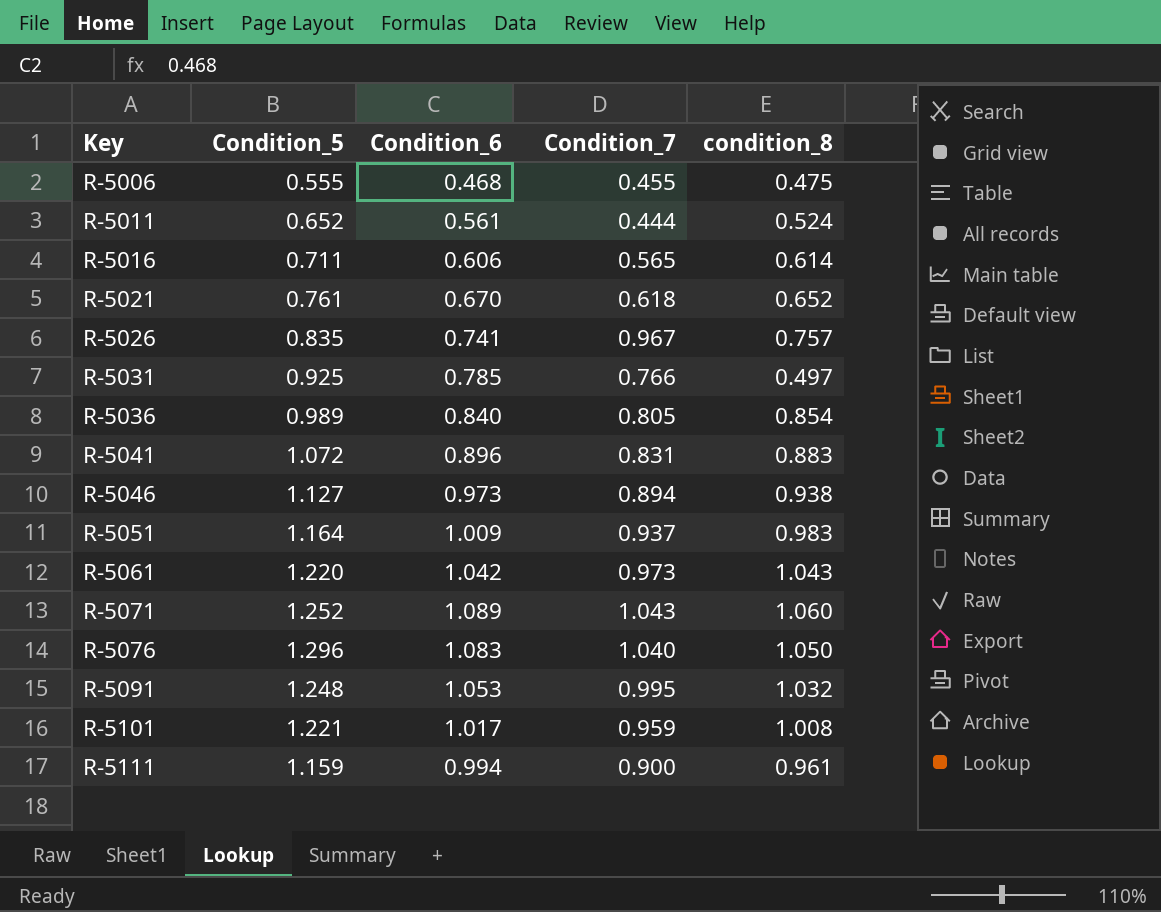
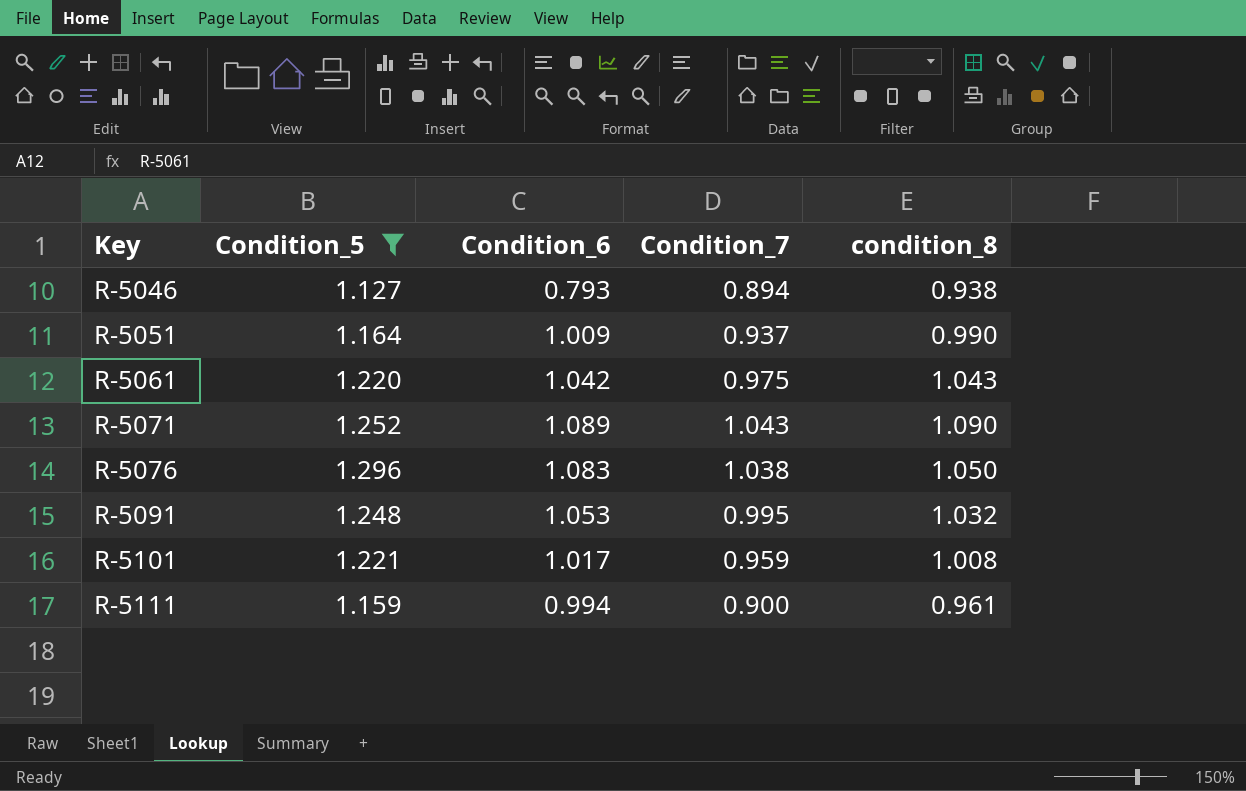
filter: none -> Condition_5 >= 1.127
R-5046 | Condition_6: 0.973 -> 0.793
R-5051 | condition_8: 0.983 -> 0.990
R-5061 | Condition_7: 0.973 -> 0.975
R-5071 | condition_8: 1.060 -> 1.090
R-5076 | Condition_7: 1.040 -> 1.038

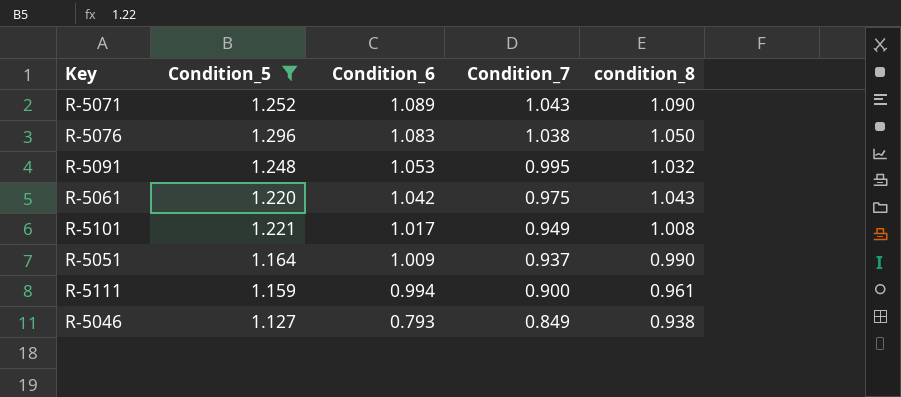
row order: Key ascending -> Condition_6 descending
R-5101 | Condition_7: 0.959 -> 0.949
R-5046 | Condition_7: 0.894 -> 0.849

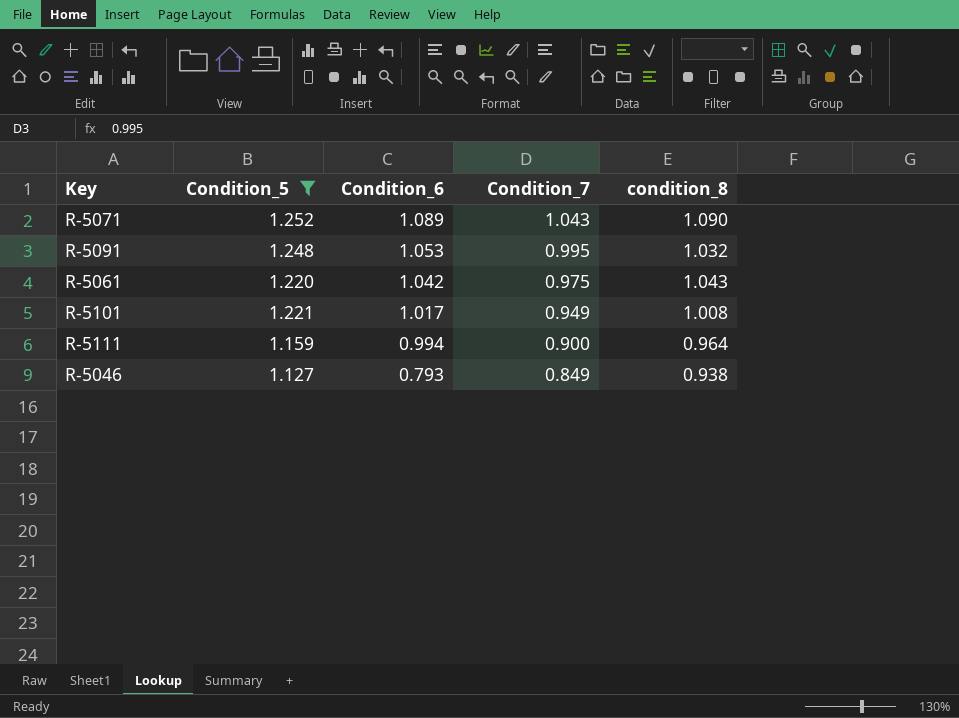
row R-5076: 1.296 | 1.083 | 1.038 | 1.050 -> none
row R-5051: 1.164 | 1.009 | 0.937 | 0.990 -> none
R-5111 | condition_8: 0.961 -> 0.964

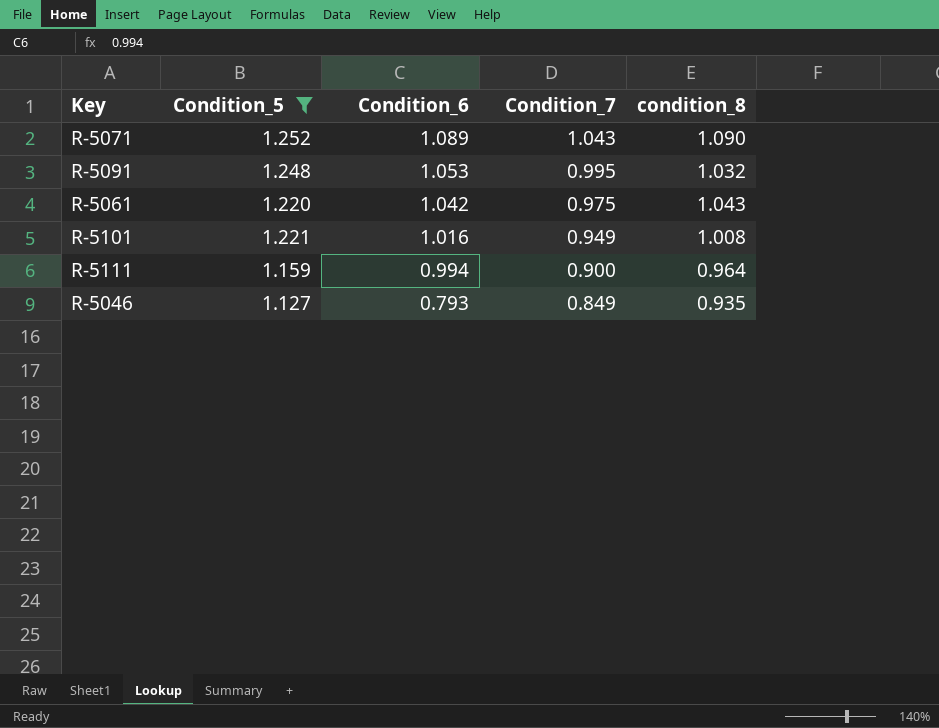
R-5101 | Condition_6: 1.017 -> 1.016
R-5046 | condition_8: 0.938 -> 0.935

